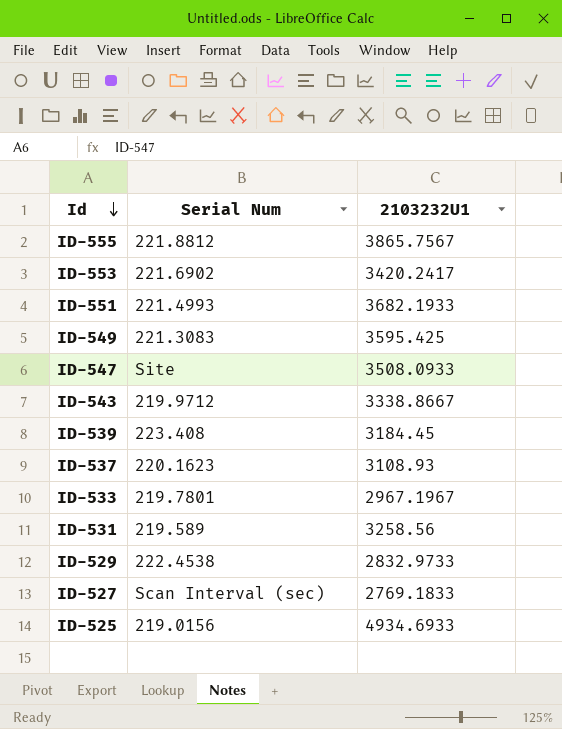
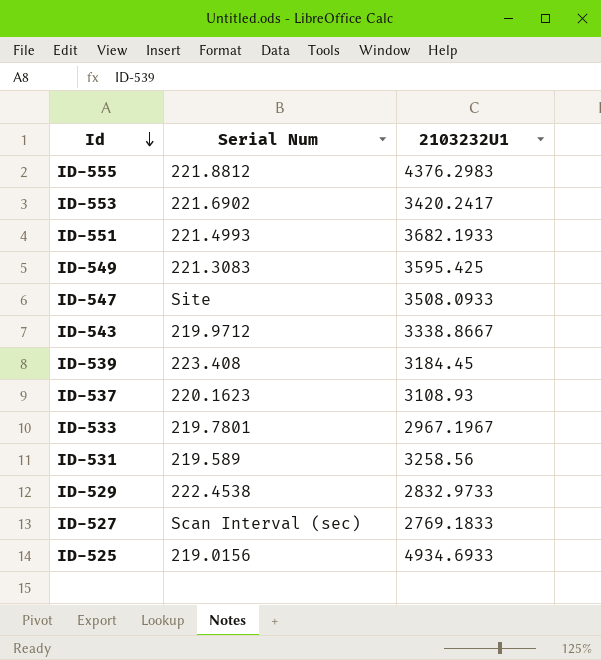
ID-555 | 2103232U1: 3865.7567 -> 4376.2983

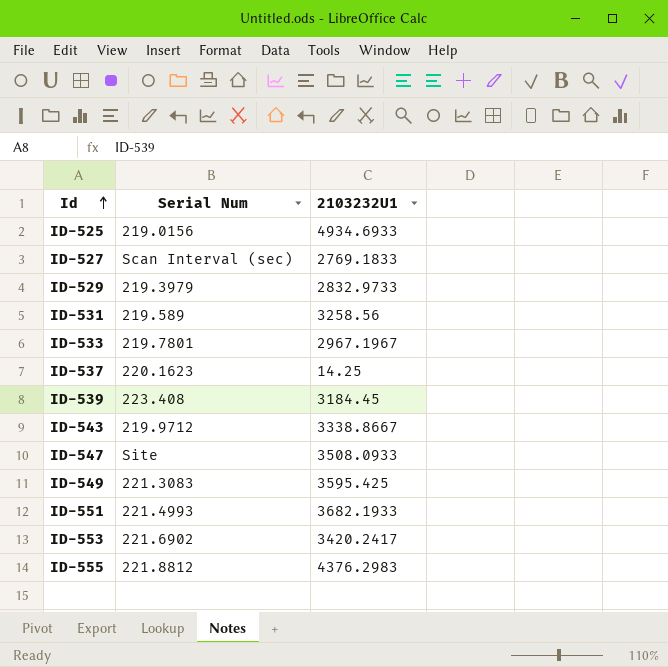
row order: Id descending -> Id ascending
ID-529 | Serial Num: 222.4538 -> 219.3979
ID-537 | 2103232U1: 3108.93 -> 14.25

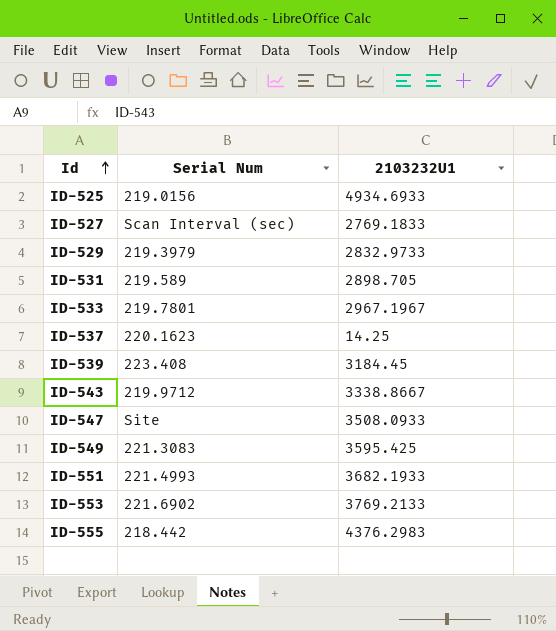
ID-531 | 2103232U1: 3258.56 -> 2898.705
ID-553 | 2103232U1: 3420.2417 -> 3769.2133
ID-555 | Serial Num: 221.8812 -> 218.442

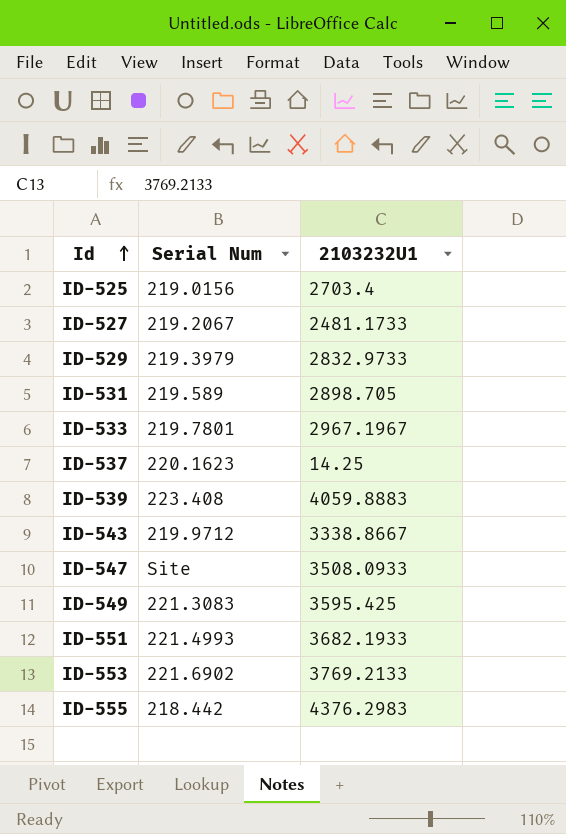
ID-525 | 2103232U1: 4934.6933 -> 2703.4
ID-527 | Serial Num: Scan Interval (sec) -> 219.2067
ID-527 | 2103232U1: 2769.1833 -> 2481.1733
ID-539 | 2103232U1: 3184.45 -> 4059.8883

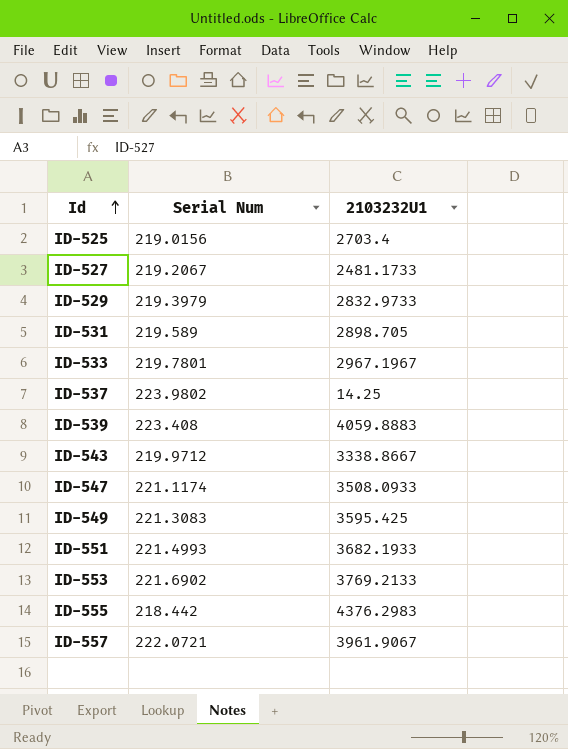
ID-537 | Serial Num: 220.1623 -> 223.9802
ID-547 | Serial Num: Site -> 221.1174
row ID-557: none -> 222.0721 | 3961.9067

